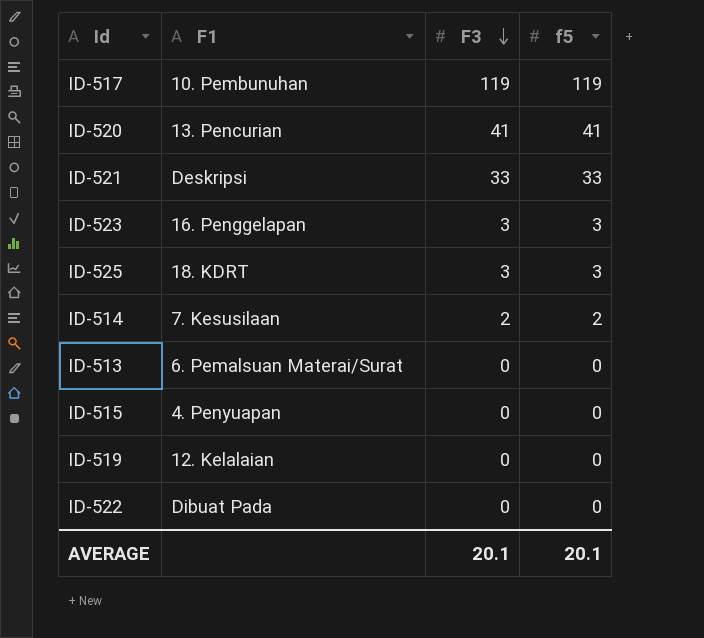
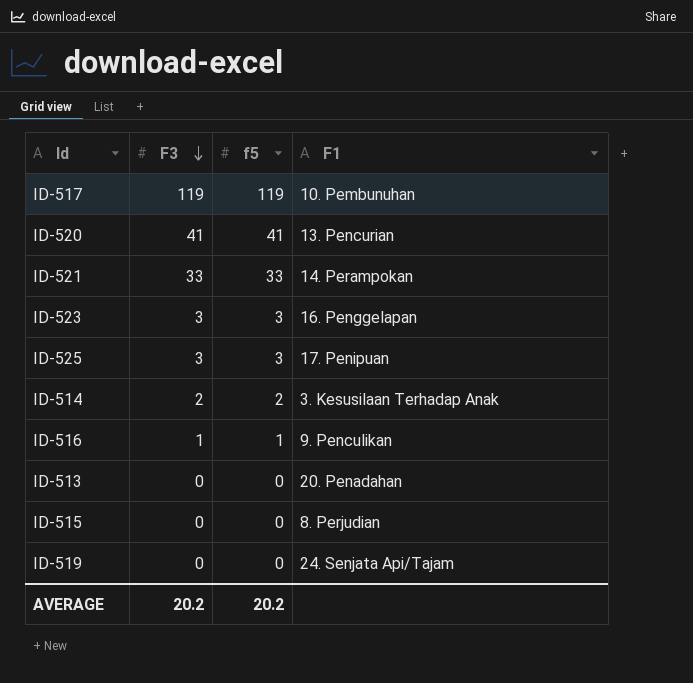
column F1 | position: 2 -> 4
row ID-522: Dibuat Pada | 0 | 0 -> none
ID-521 | F1: Deskripsi -> 14. Perampokan
ID-525 | F1: 18. KDRT -> 17. Penipuan
ID-514 | F1: 7. Kesusilaan -> 3. Kesusilaan Terhadap Anak
row ID-516: none -> 1 | 1 | 9. Penculikan
ID-513 | F1: 6. Pemalsuan Materai/Surat -> 20. Penadahan
ID-515 | F1: 4. Penyuapan -> 8. Perjudian
ID-519 | F1: 12. Kelalaian -> 24. Senjata Api/Tajam
AVERAGE | F3: 20.1 -> 20.2
AVERAGE | f5: 20.1 -> 20.2

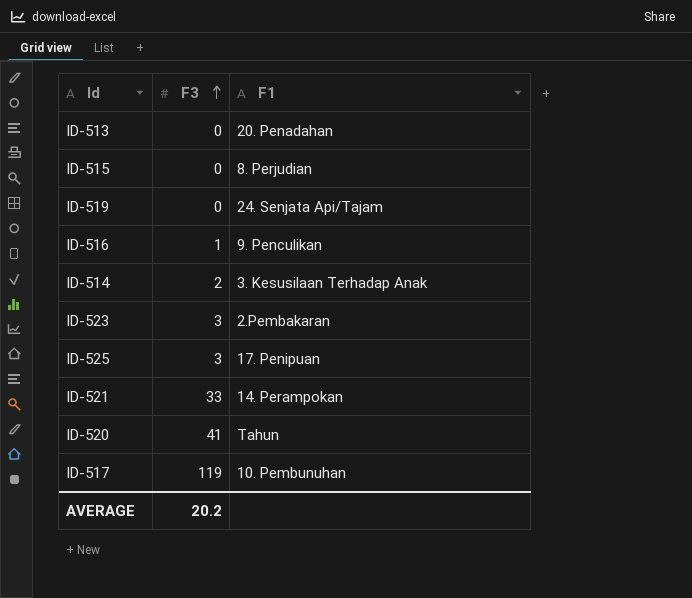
row order: F3 descending -> F3 ascending
column f5 | position: 3 -> none
ID-523 | F1: 16. Penggelapan -> 2.Pembakaran
ID-520 | F1: 13. Pencurian -> Tahun

